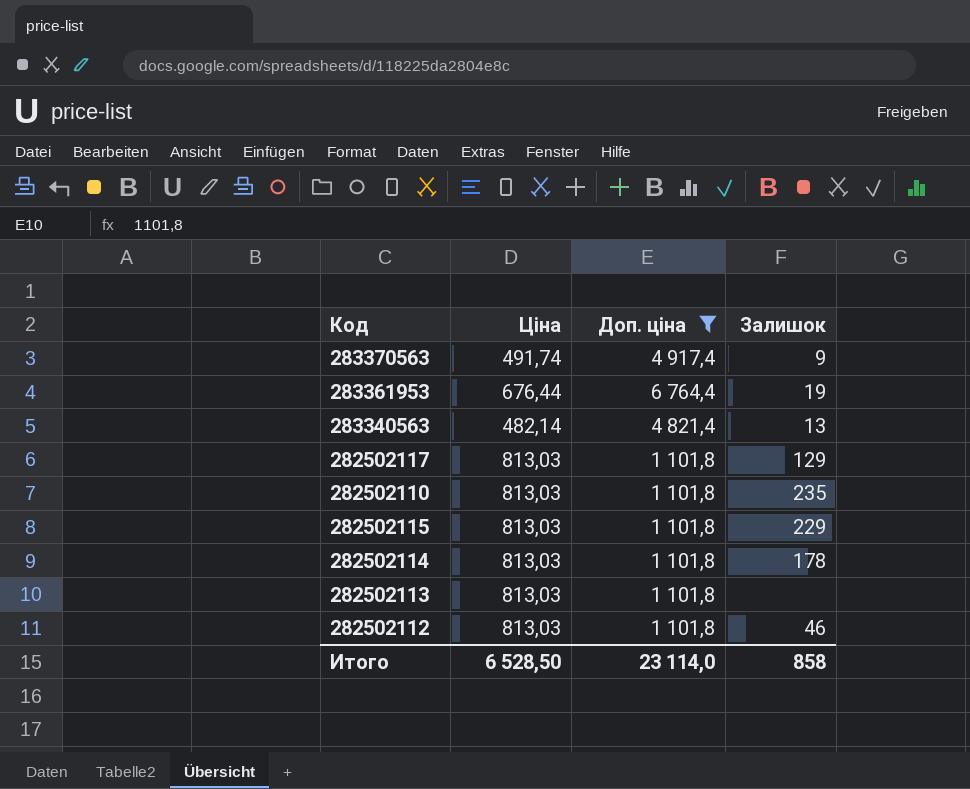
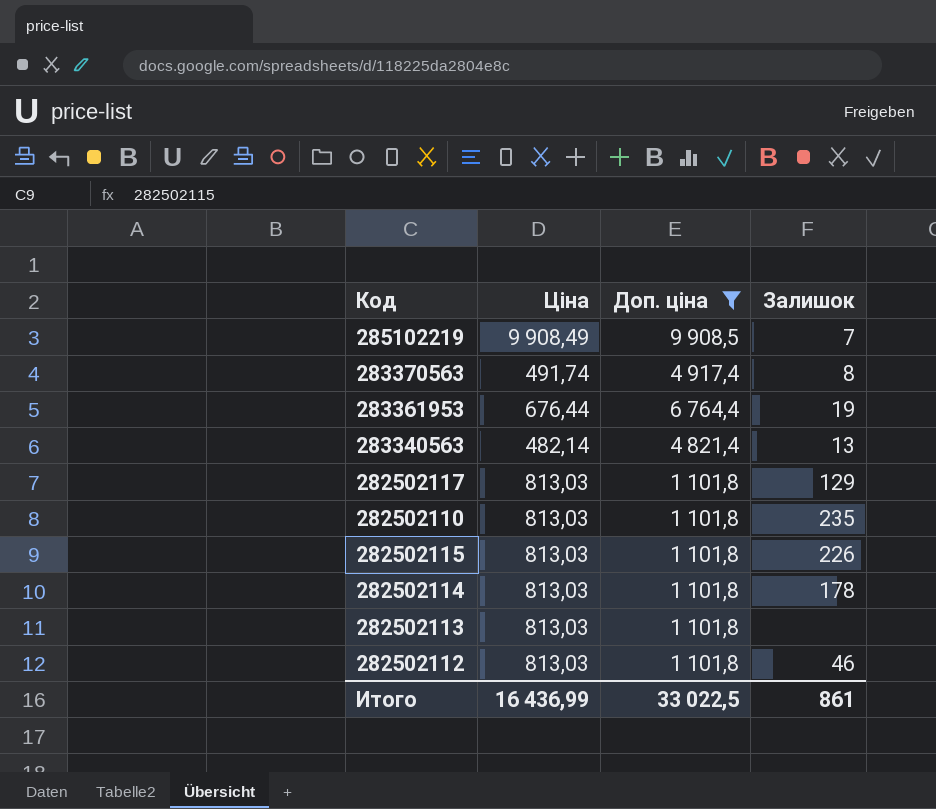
row 285102219: none -> 9 908,49 | 9 908,5 | 7
283370563 | Залишок: 9 -> 8
282502115 | Залишок: 229 -> 226
Итого | Ціна: 6 528,50 -> 16 436,99
Итого | Доп. ціна: 23 114,0 -> 33 022,5
Итого | Залишок: 858 -> 861

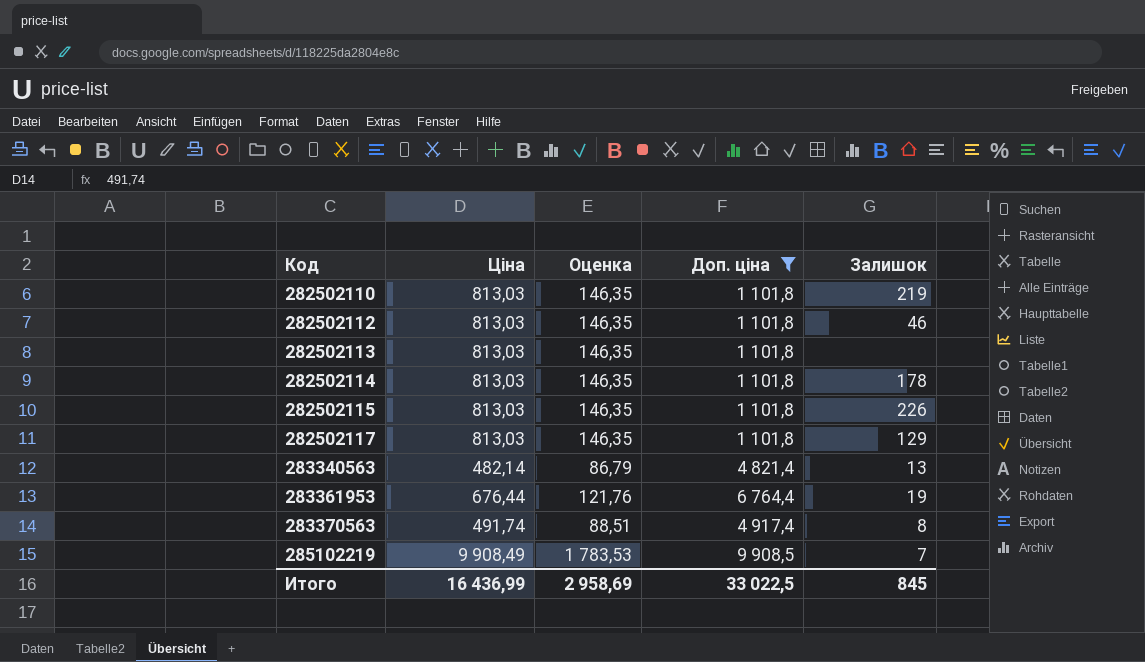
row order: none -> Код ascending
column Оценка | formula: none -> [Ціна] * 0,18
282502110 | Залишок: 235 -> 219
Итого | Залишок: 861 -> 845

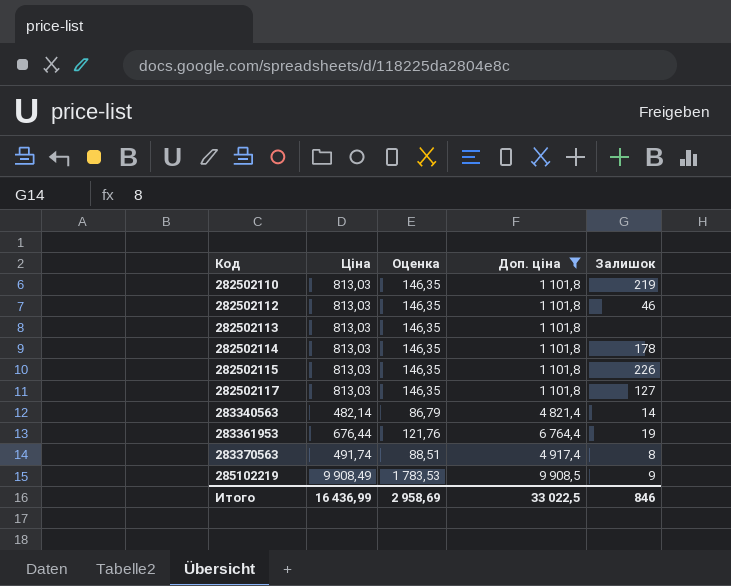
282502117 | Залишок: 129 -> 127
283340563 | Залишок: 13 -> 14
285102219 | Залишок: 7 -> 9
Итого | Залишок: 845 -> 846

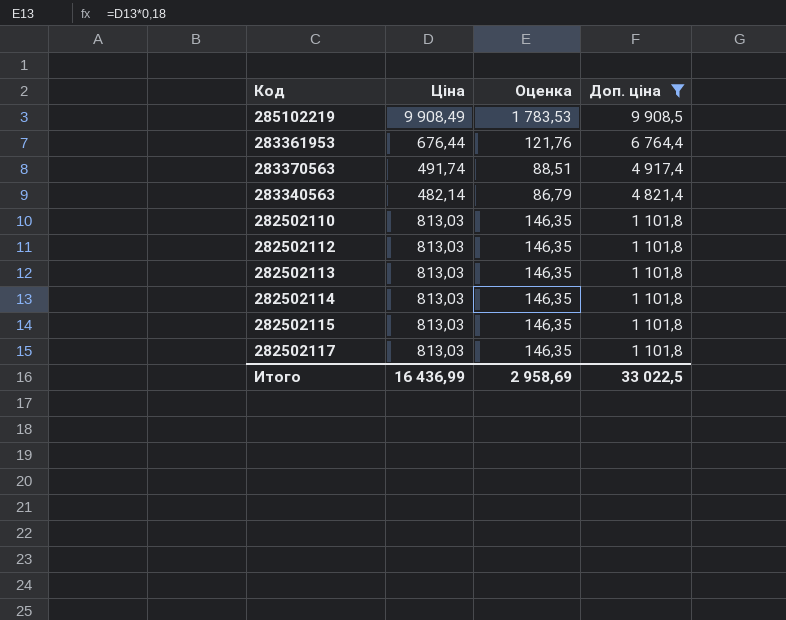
row order: Код ascending -> Доп. ціна descending
column Залишок | position: 5 -> none

